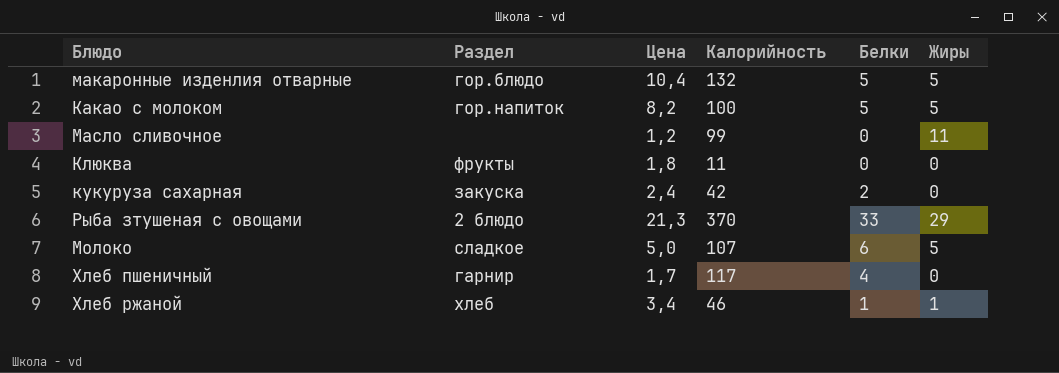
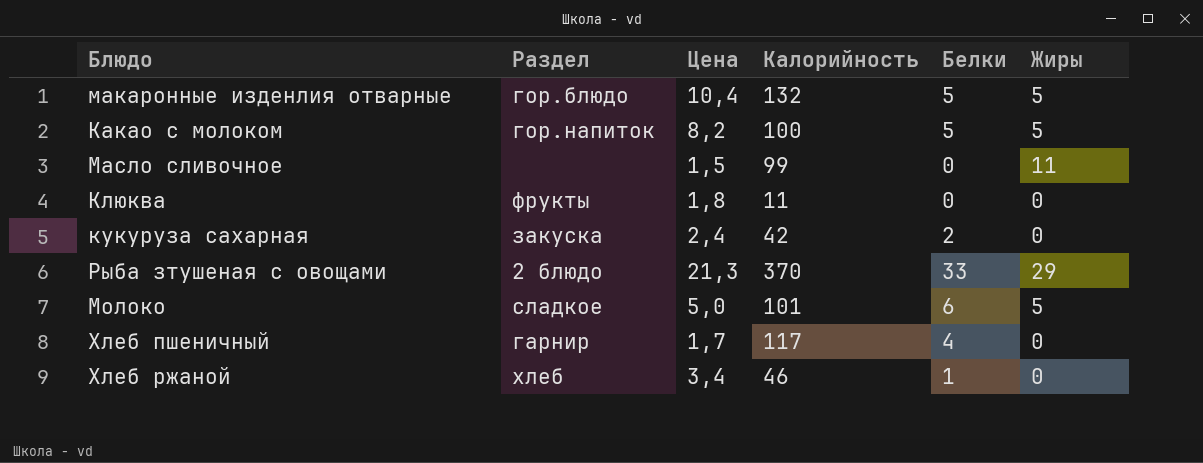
Масло сливочное | Цена: 1,2 -> 1,5
Молоко | Калорийность: 107 -> 101
Хлеб ржаной | Жиры: 1 -> 0

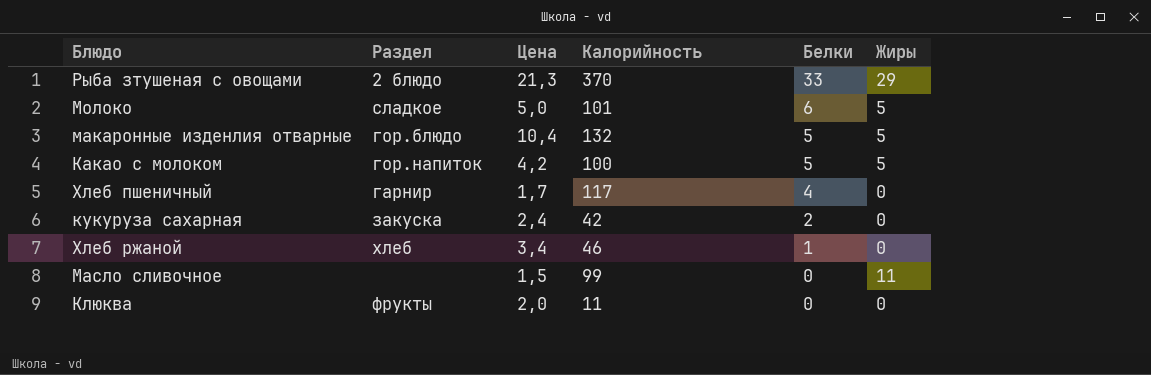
row order: none -> Белки descending
Какао с молоком | Цена: 8,2 -> 4,2
Клюква | Цена: 1,8 -> 2,0

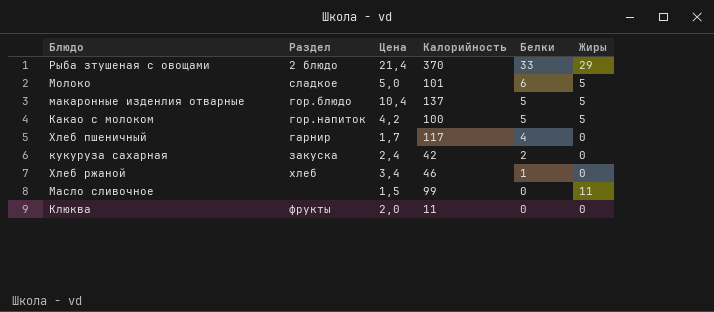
Рыба зтушеная с овощами | Цена: 21,3 -> 21,4
макаронные изденлия отварные | Калорийность: 132 -> 137

